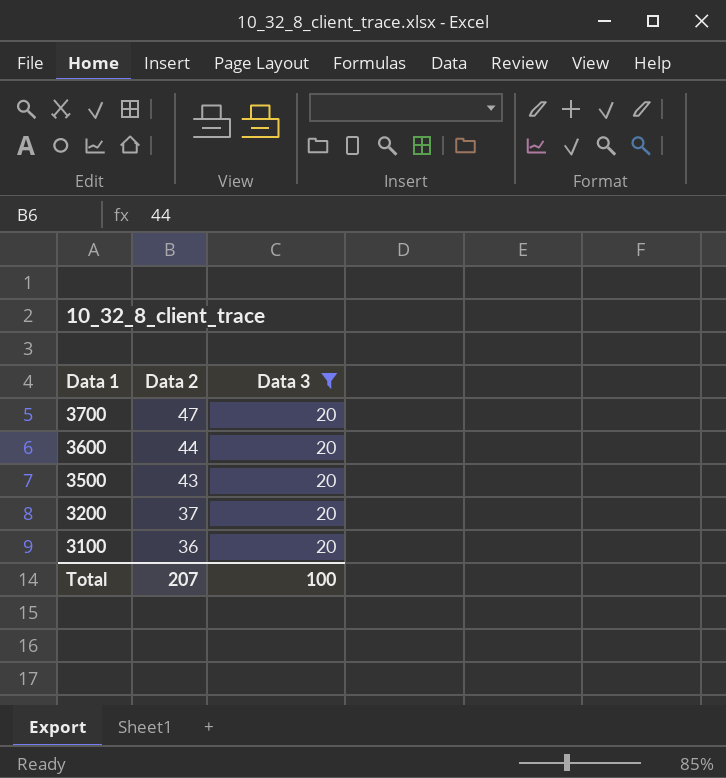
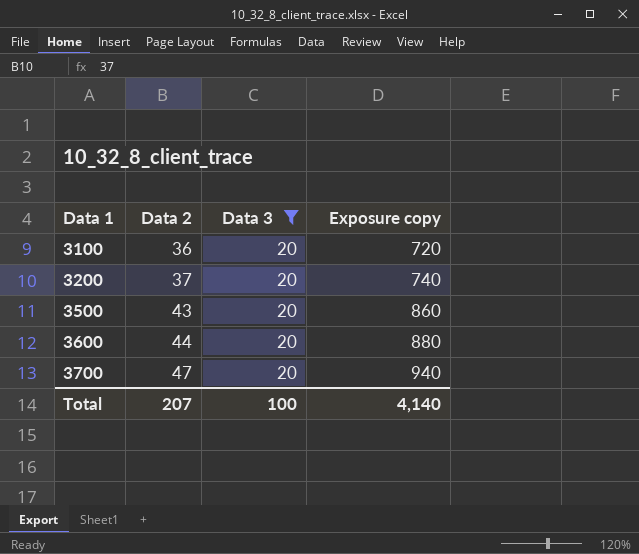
row order: Data 1 descending -> Data 1 ascending
column Exposure copy | formula: none -> [Data 2] * [Data 3]

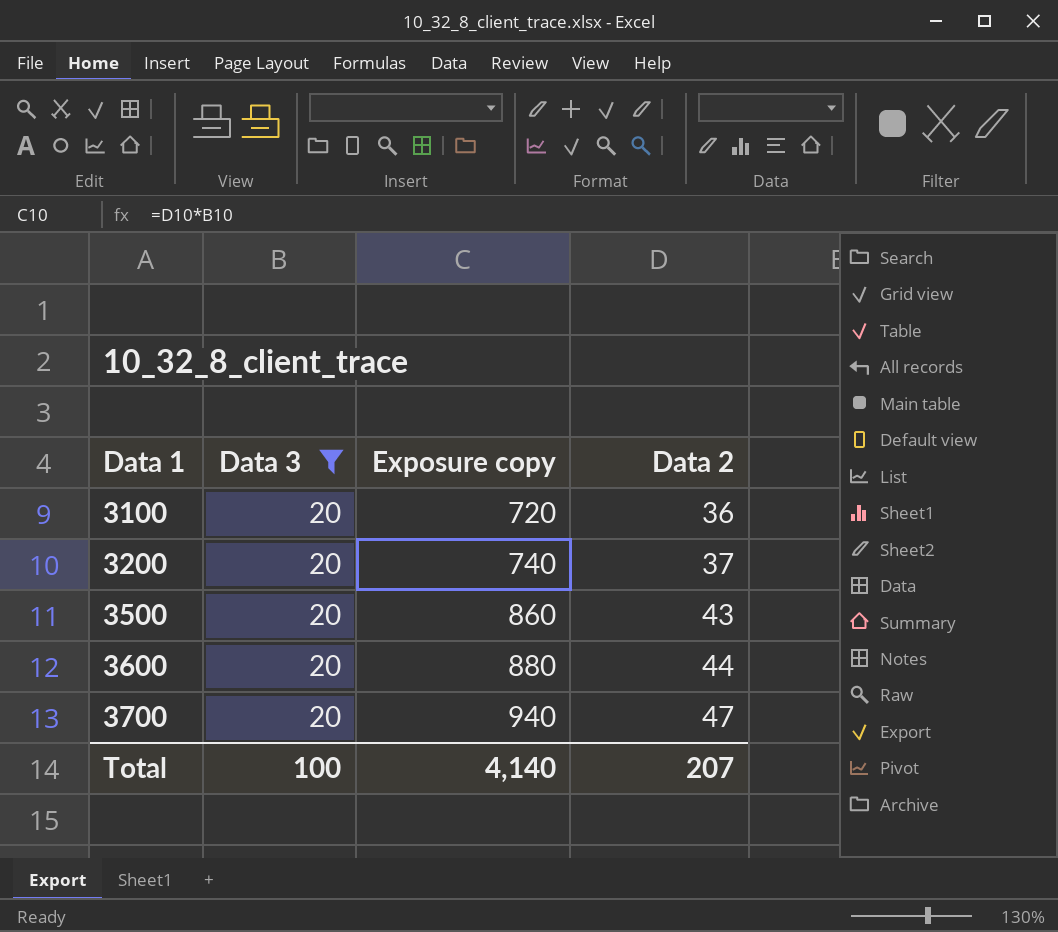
column Data 2 | position: 2 -> 4

